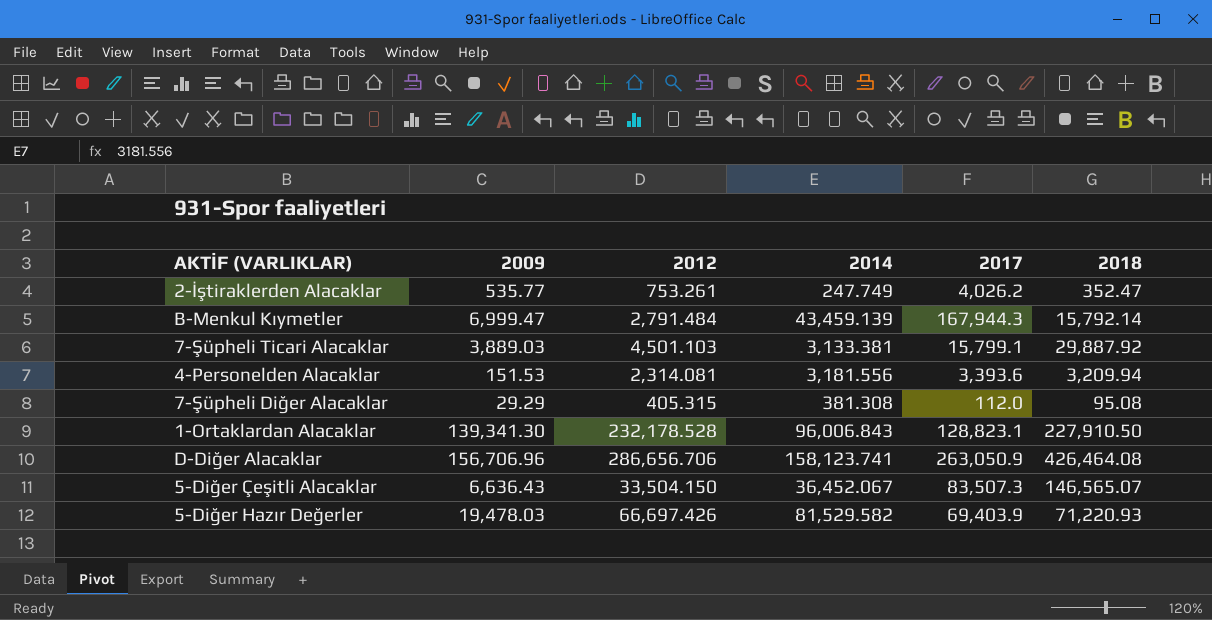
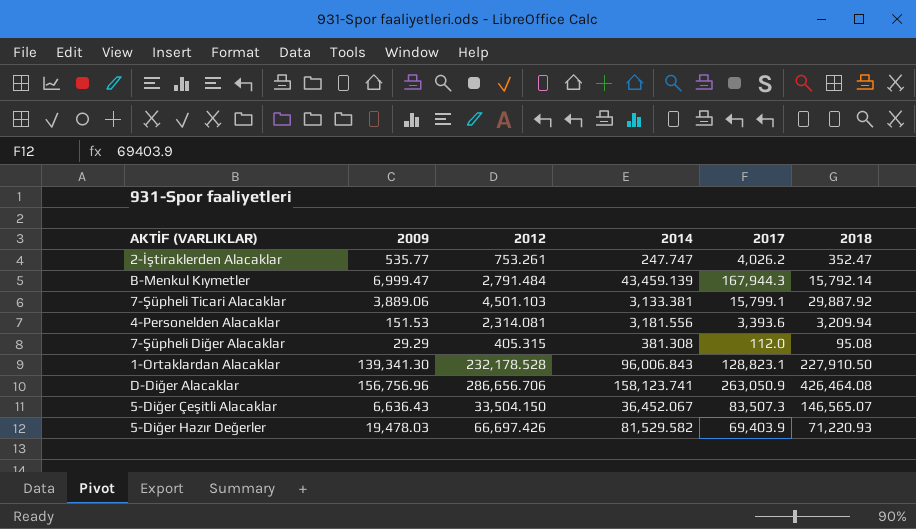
2-İştiraklerden Alacaklar | 2014: 247.749 -> 247.747
7-Şüpheli Ticari Alacaklar | 2009: 3,889.03 -> 3,889.06
D-Diğer Alacaklar | 2009: 156,706.96 -> 156,756.96

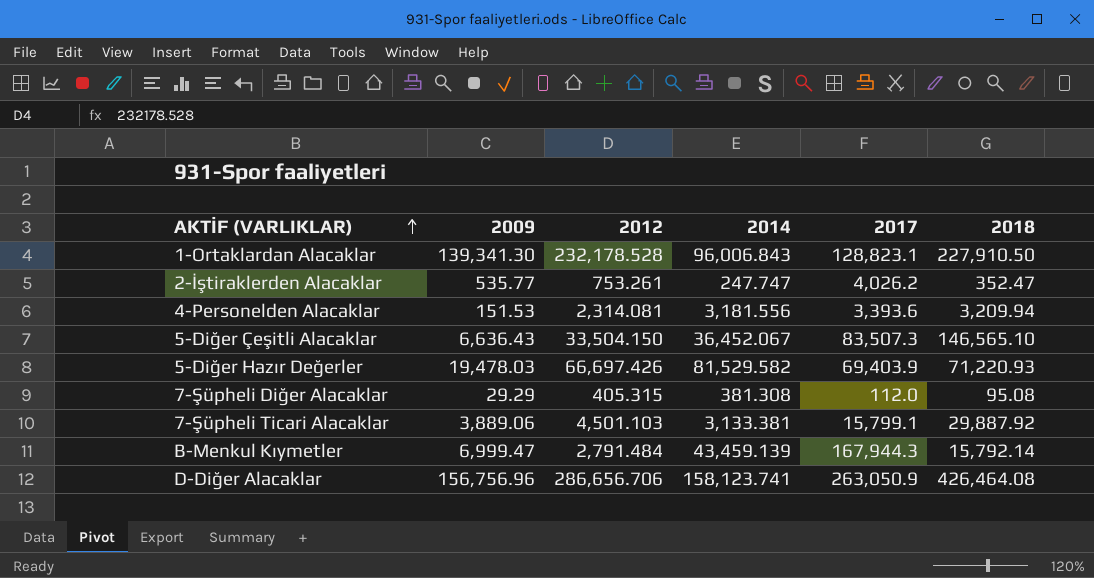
row order: none -> AKTİF (VARLIKLAR) ascending
5-Diğer Çeşitli Alacaklar | 2018: 146,565.07 -> 146,565.10

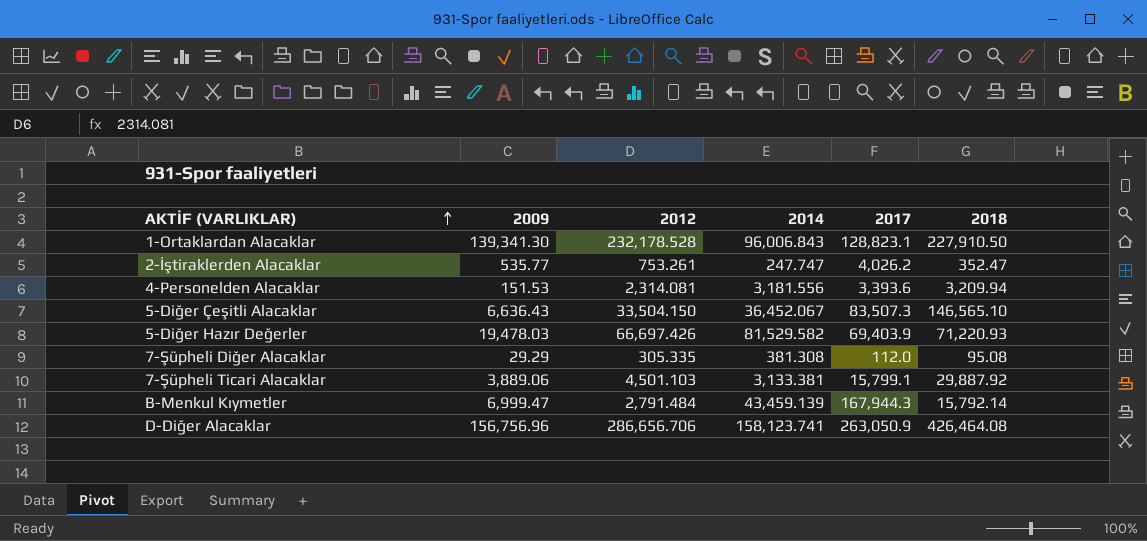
7-Şüpheli Diğer Alacaklar | 2012: 405.315 -> 305.335

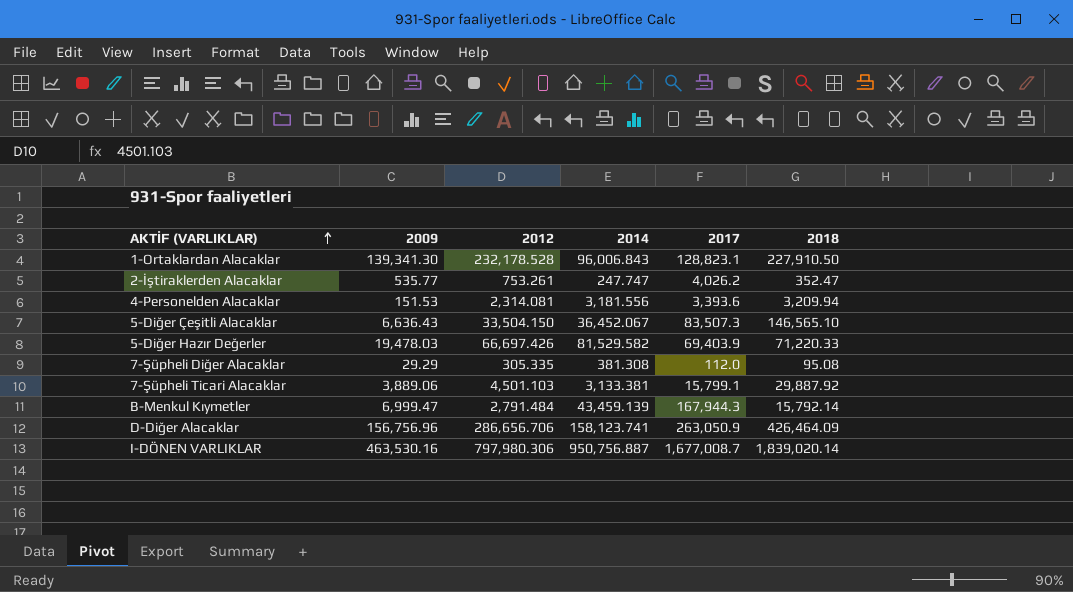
5-Diğer Hazır Değerler | 2018: 71,220.93 -> 71,220.33
D-Diğer Alacaklar | 2018: 426,464.08 -> 426,464.09
row I-DÖNEN VARLIKLAR: none -> 463,530.16 | 797,980.306 | 950,756.887 | 1,677,008.7 | 1,839,020.14

